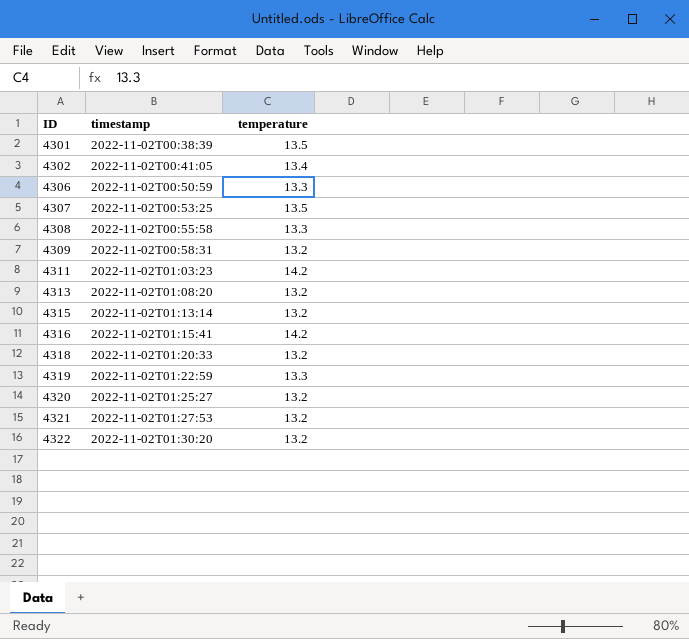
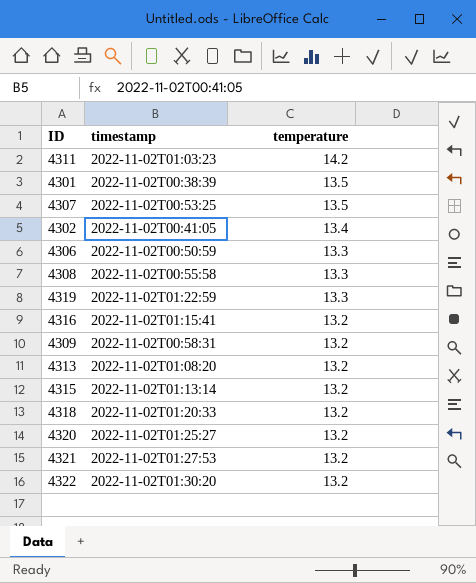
row order: ID ascending -> temperature descending
4316 | temperature: 14.2 -> 13.2

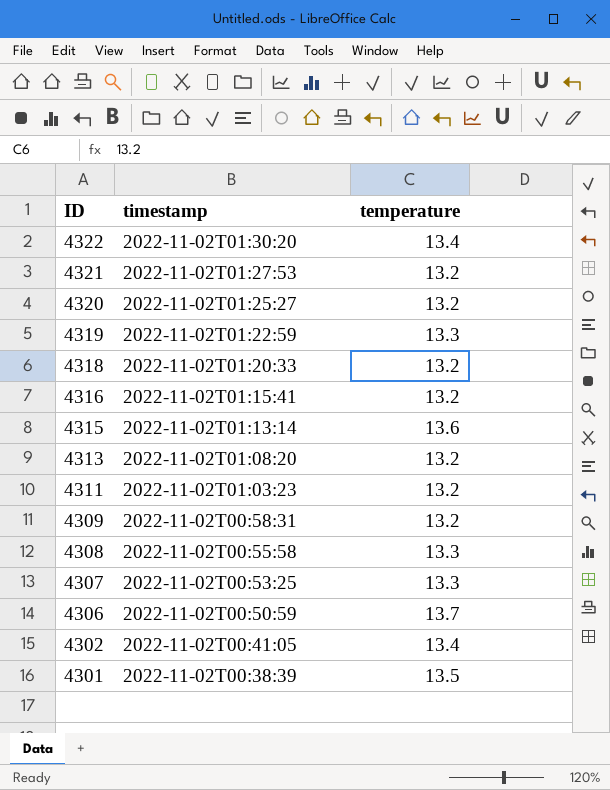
row order: temperature descending -> ID descending
4322 | temperature: 13.2 -> 13.4
4315 | temperature: 13.2 -> 13.6
4311 | temperature: 14.2 -> 13.2
4307 | temperature: 13.5 -> 13.3
4306 | temperature: 13.3 -> 13.7

